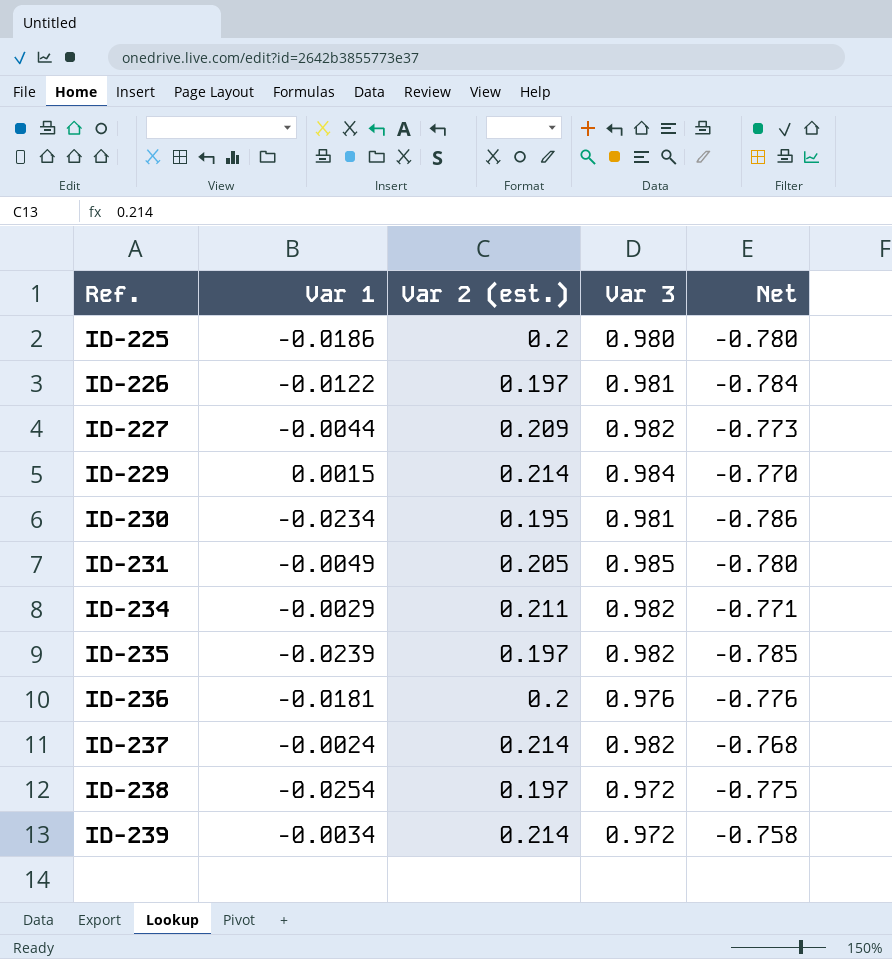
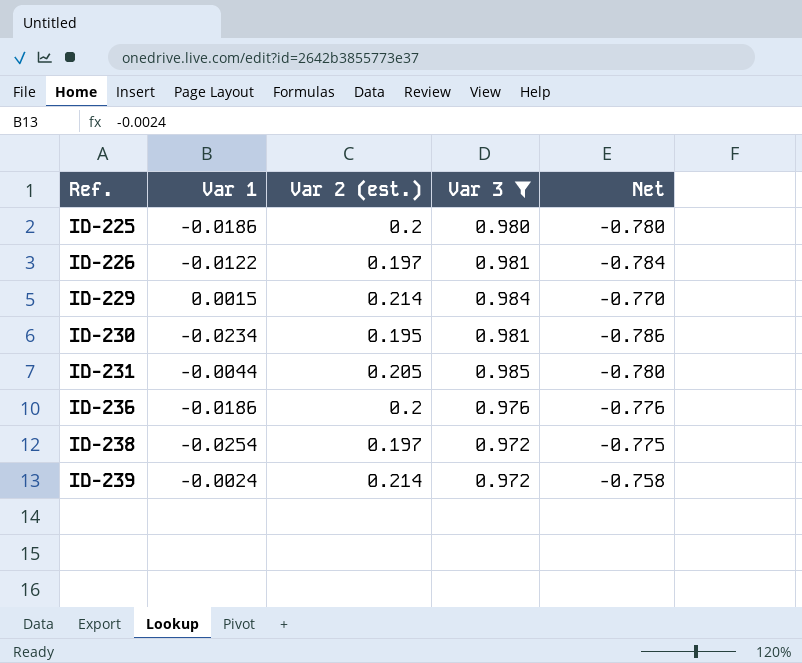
filter: none -> Var 3 != 0.982
ID-231 | Var 1: -0.0049 -> -0.0044
ID-236 | Var 1: -0.0181 -> -0.0186
ID-239 | Var 1: -0.0034 -> -0.0024

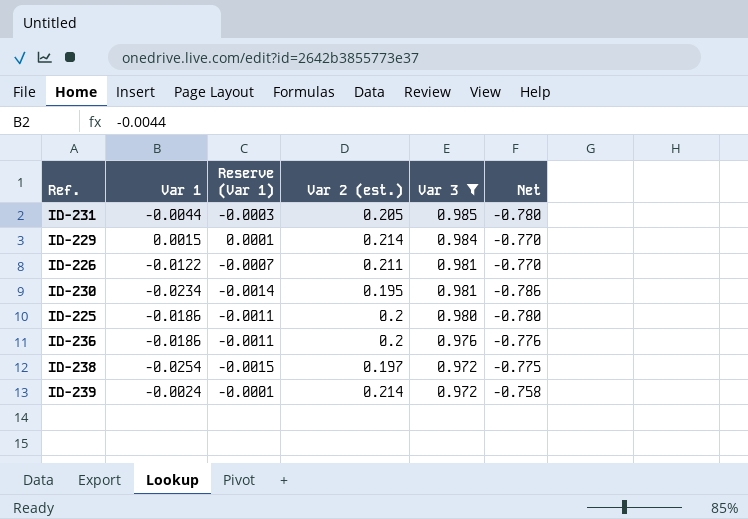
row order: Ref. ascending -> Var 3 descending
column Reserve (Var 1) | formula: none -> [Var 1] * 0.06
ID-226 | Var 2 (est.): 0.197 -> 0.211
ID-226 | Net: -0.784 -> -0.770

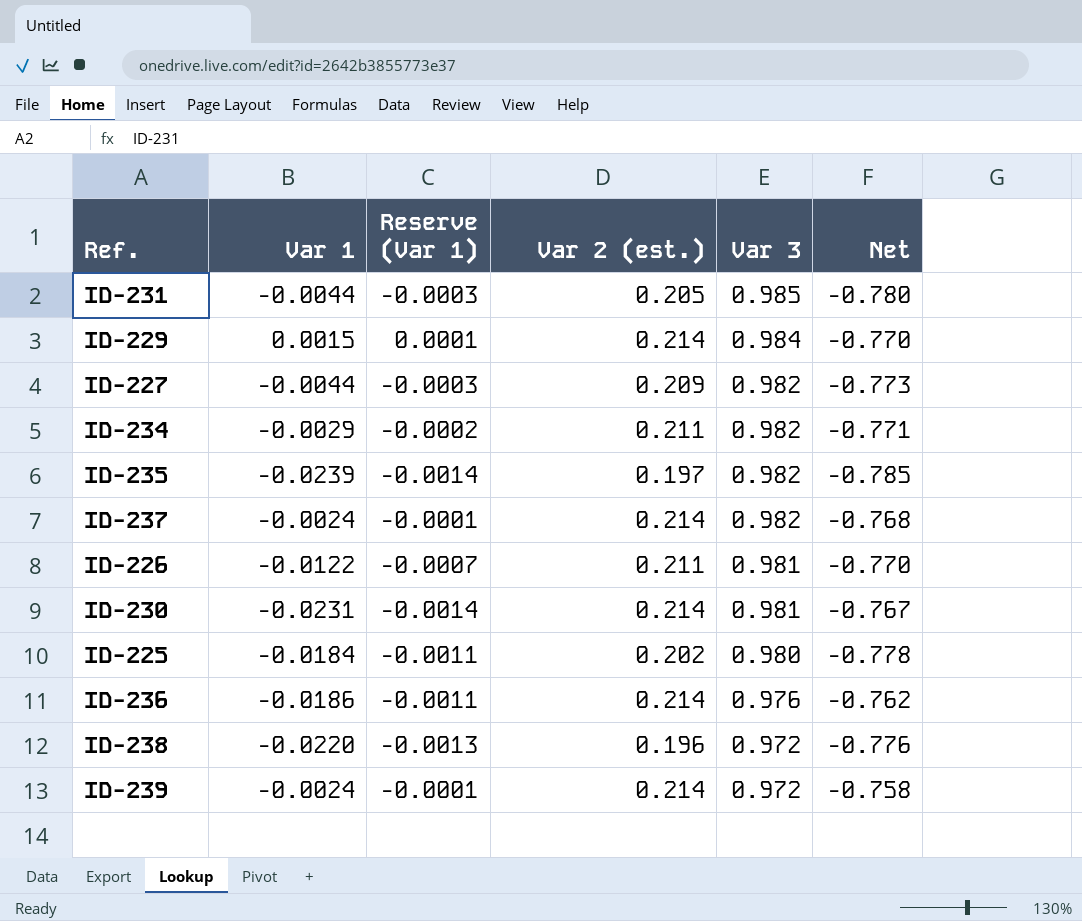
filter: Var 3 != 0.982 -> none
ID-230 | Var 1: -0.0234 -> -0.0231
ID-230 | Var 2 (est.): 0.195 -> 0.214
ID-230 | Net: -0.786 -> -0.767
ID-225 | Var 1: -0.0186 -> -0.0184
ID-225 | Var 2 (est.): 0.2 -> 0.202
ID-225 | Net: -0.780 -> -0.778
ID-236 | Var 2 (est.): 0.2 -> 0.214
ID-236 | Net: -0.776 -> -0.762
ID-238 | Var 1: -0.0254 -> -0.0220
ID-238 | Reserve (Var 1): -0.0015 -> -0.0013
ID-238 | Var 2 (est.): 0.197 -> 0.196
ID-238 | Net: -0.775 -> -0.776

